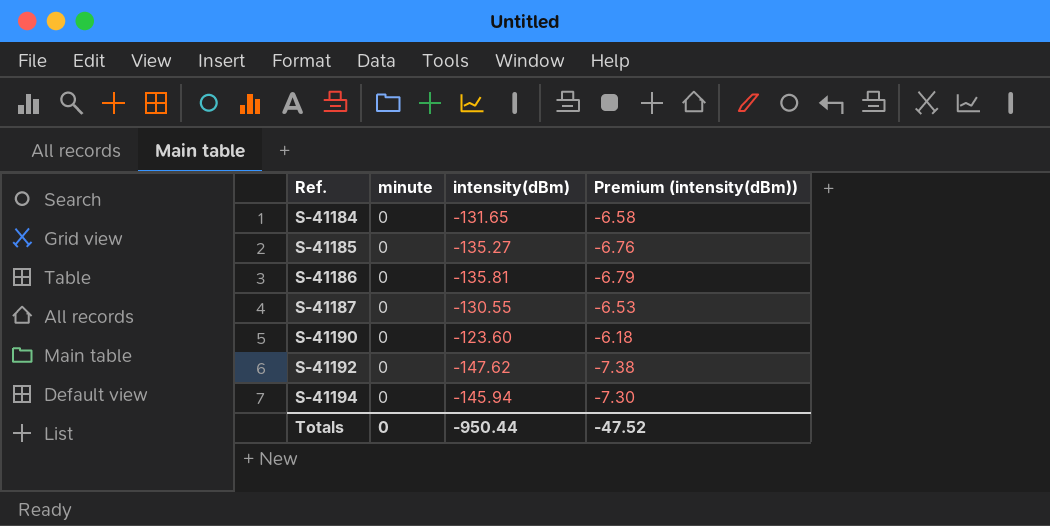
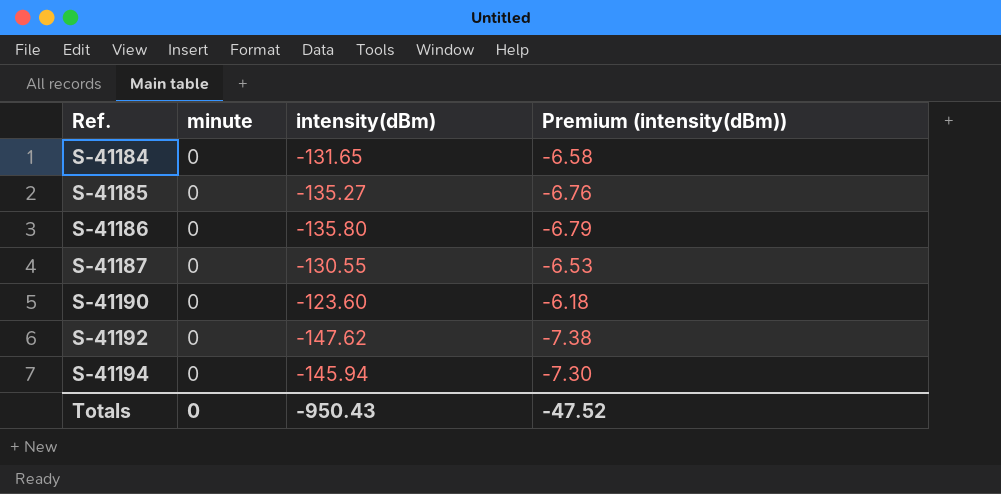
S-41186 | intensity(dBm): -135.81 -> -135.80
Totals | intensity(dBm): -950.44 -> -950.43

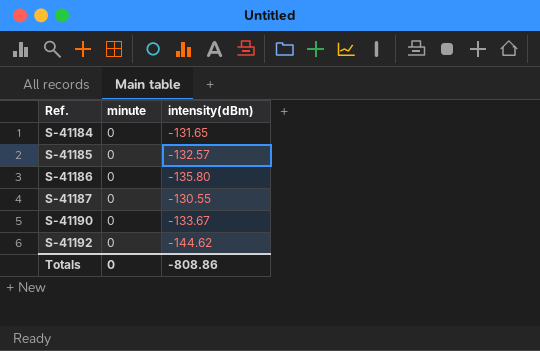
column Premium (intensity(dBm)) | formula: [intensity(dBm)] * 0.05 -> none
row S-41194: 0 | -145.94 | -7.30 -> none
S-41185 | intensity(dBm): -135.27 -> -132.57
S-41190 | intensity(dBm): -123.60 -> -133.67
S-41192 | intensity(dBm): -147.62 -> -144.62
Totals | intensity(dBm): -950.43 -> -808.86

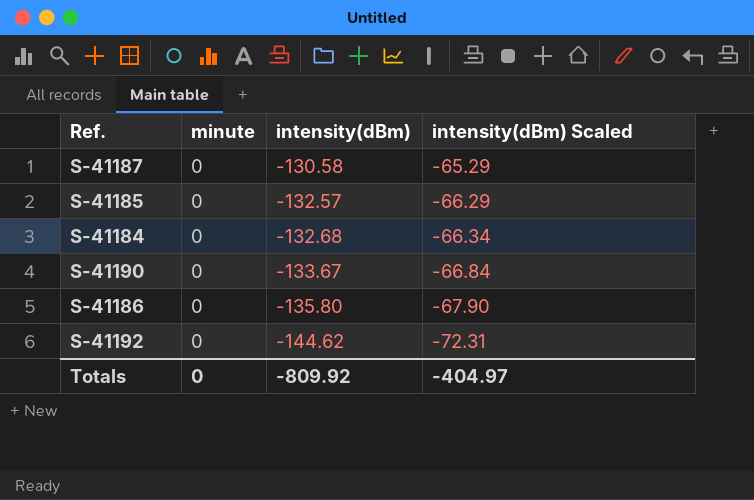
row order: Ref. ascending -> intensity(dBm) descending
column intensity(dBm) Scaled | formula: none -> [intensity(dBm)] * 0.5
S-41187 | intensity(dBm): -130.55 -> -130.58
S-41184 | intensity(dBm): -131.65 -> -132.68
Totals | intensity(dBm): -808.86 -> -809.92

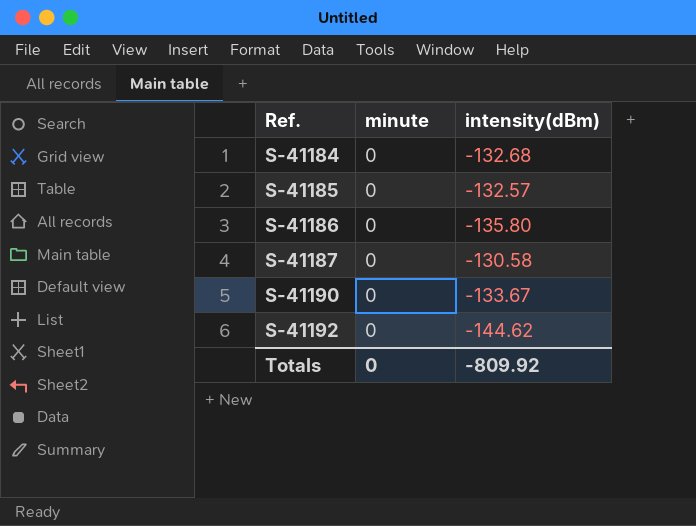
row order: intensity(dBm) descending -> Ref. ascending
column intensity(dBm) Scaled | formula: [intensity(dBm)] * 0.5 -> none

